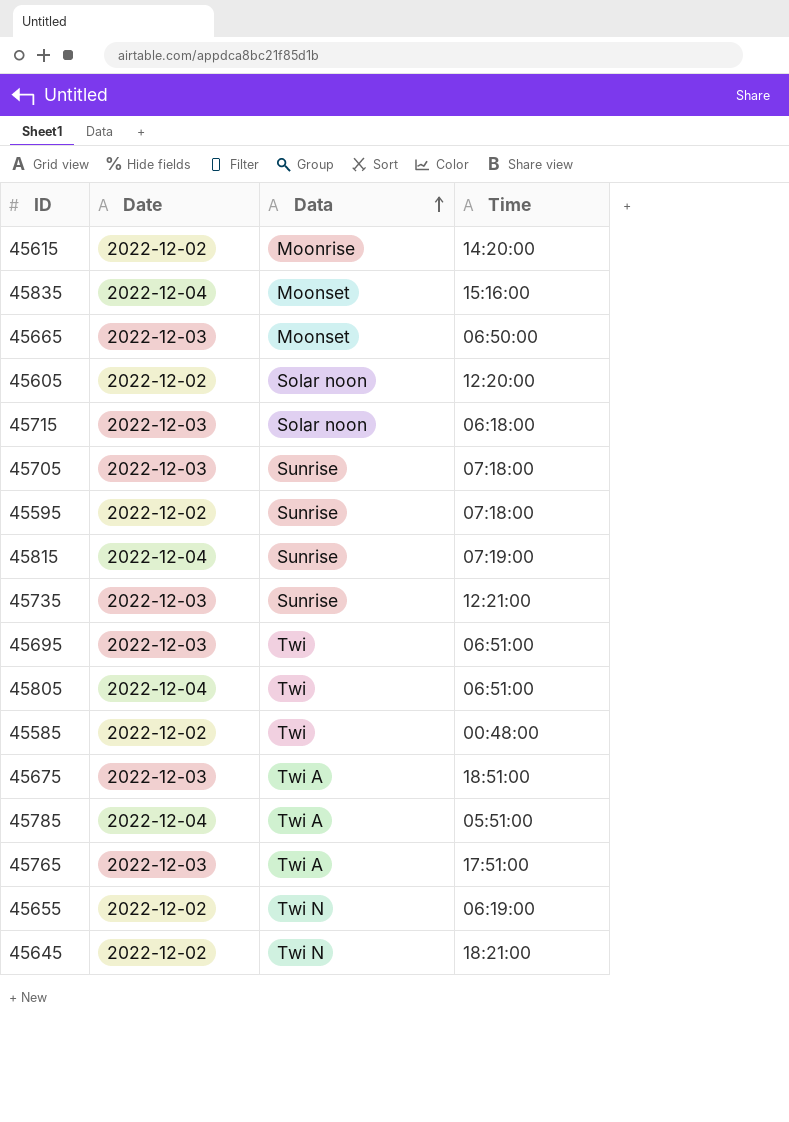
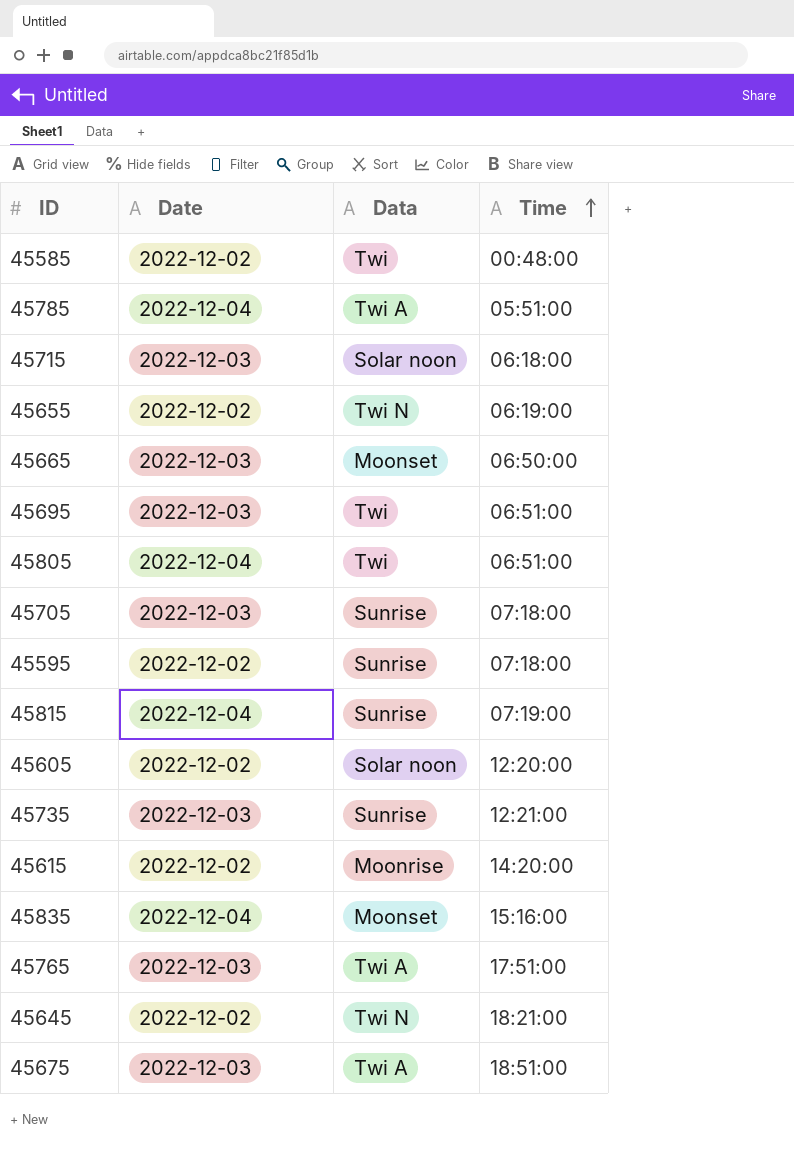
row order: Data ascending -> Time ascending

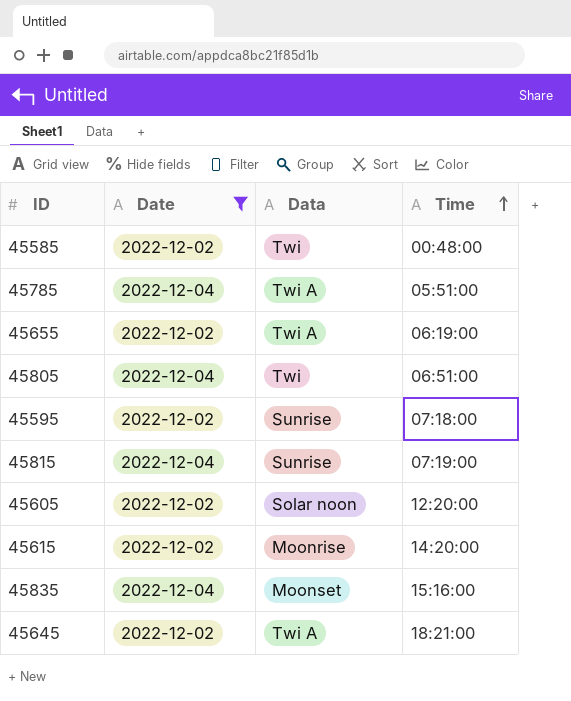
filter: none -> Date != 2022-12-03
45655 | Data: Twi N -> Twi A
45645 | Data: Twi N -> Twi A

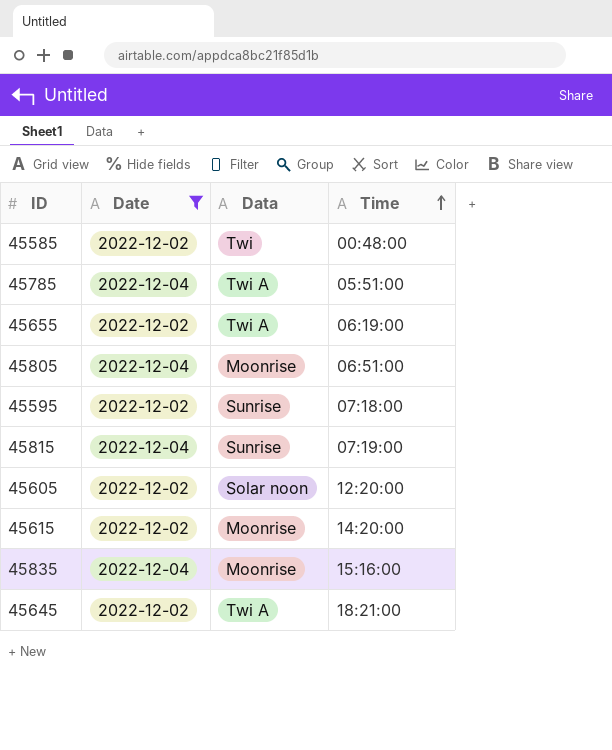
45805 | Data: Twi -> Moonrise
45835 | Data: Moonset -> Moonrise

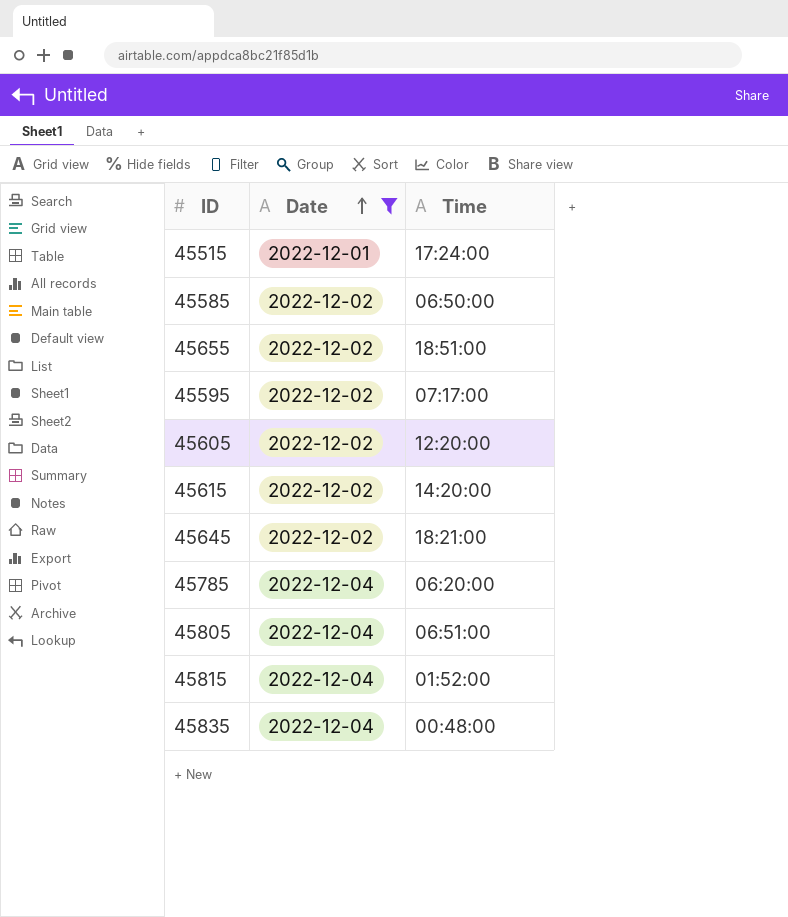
row order: Time ascending -> Date ascending
column Data | position: 3 -> none
row 45515: none -> 2022-12-01 | 17:24:00
45585 | Time: 00:48:00 -> 06:50:00
45655 | Time: 06:19:00 -> 18:51:00
45595 | Time: 07:18:00 -> 07:17:00
45785 | Time: 05:51:00 -> 06:20:00
45815 | Time: 07:19:00 -> 01:52:00
45835 | Time: 15:16:00 -> 00:48:00

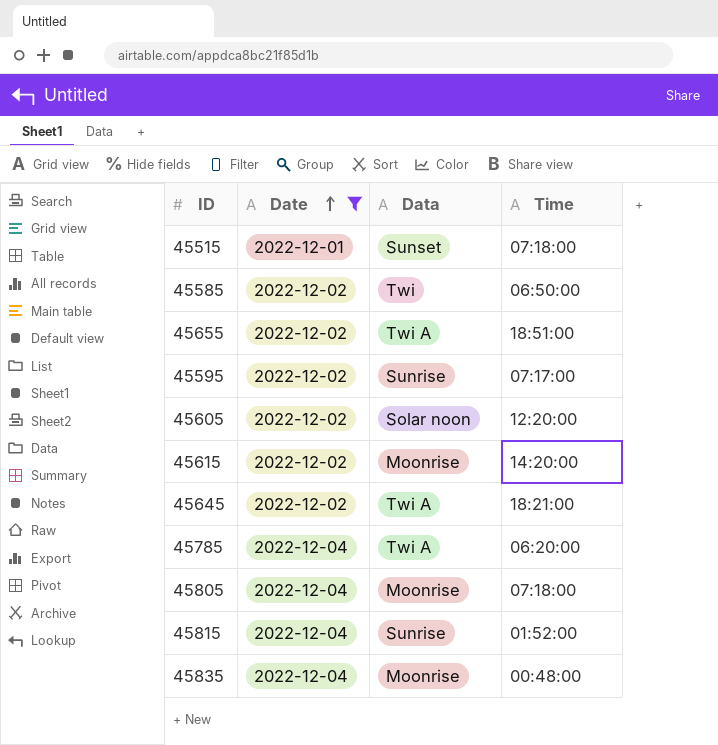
column Data | position: none -> 3
45515 | Time: 17:24:00 -> 07:18:00
45805 | Time: 06:51:00 -> 07:18:00

